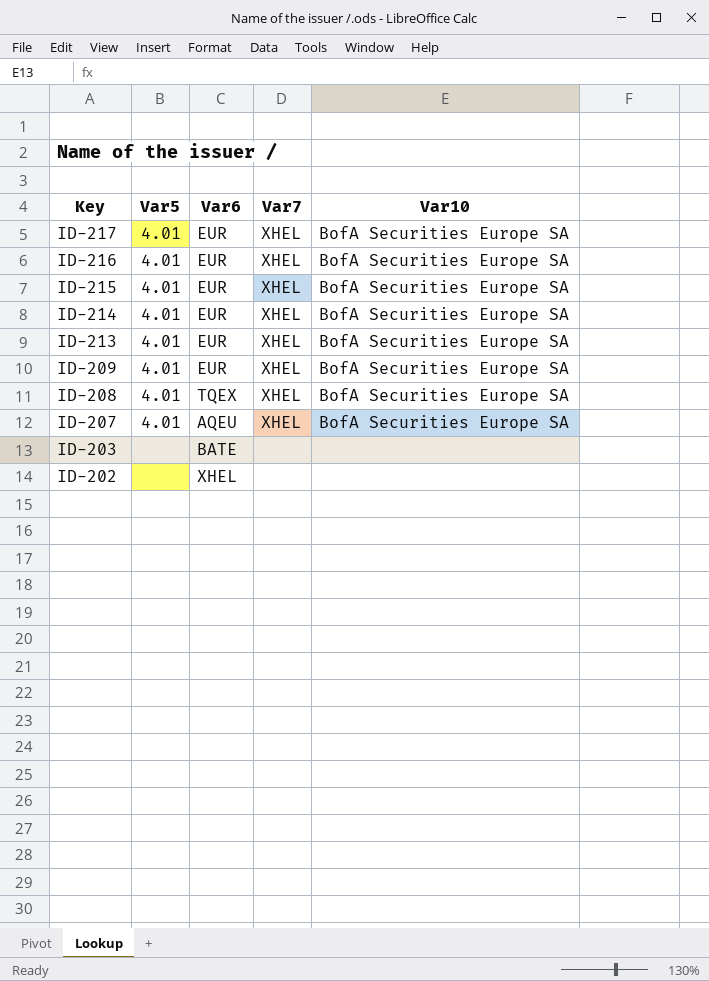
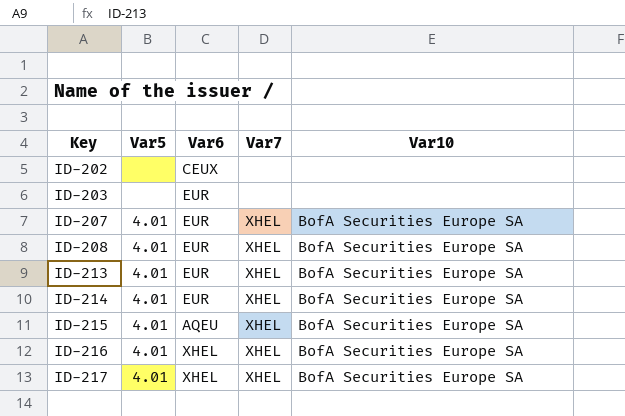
row order: Key descending -> Key ascending
row ID-209: 4.01 | EUR | XHEL | BofA Securities Europe SA -> none
ID-202 | Var6: XHEL -> CEUX
ID-203 | Var6: BATE -> EUR
ID-207 | Var6: AQEU -> EUR
ID-208 | Var6: TQEX -> EUR
ID-215 | Var6: EUR -> AQEU
ID-216 | Var6: EUR -> XHEL
ID-217 | Var6: EUR -> XHEL

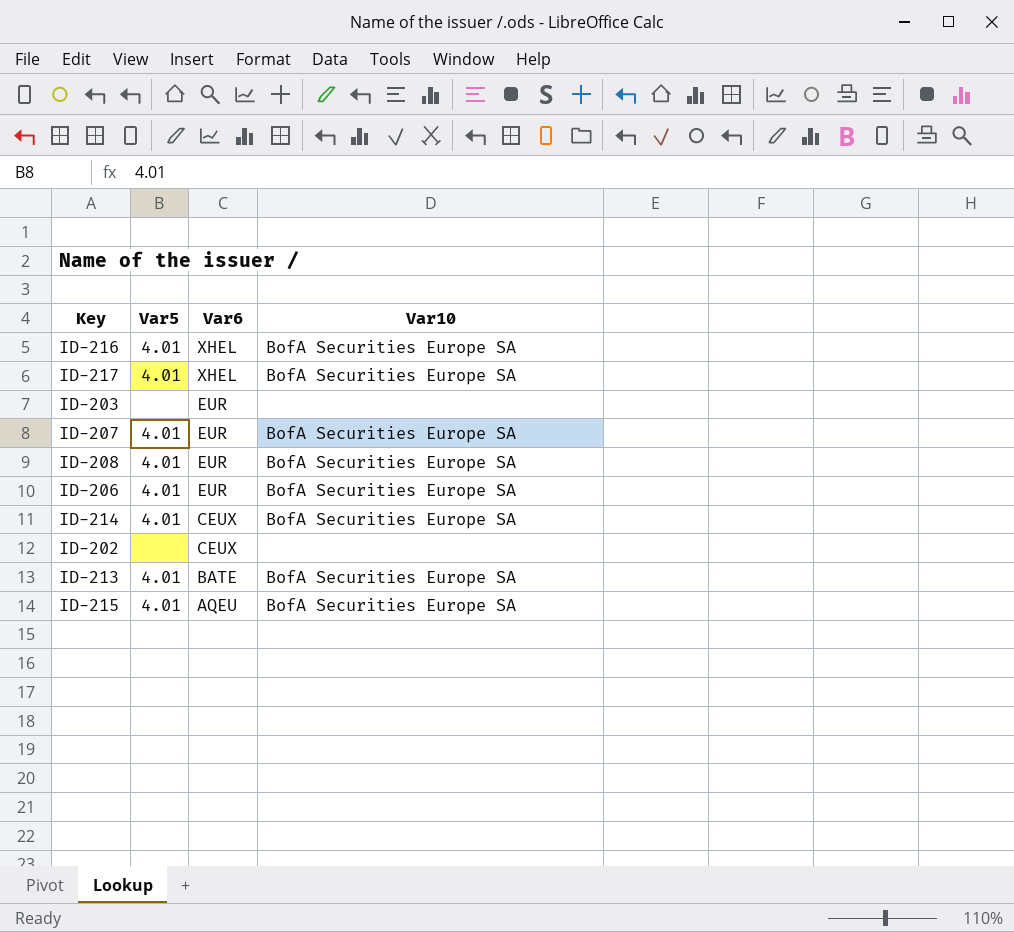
row order: Key ascending -> Var6 descending
column Var7 | position: 4 -> none
row ID-206: none -> 4.01 | EUR | BofA Securities Europe SA
ID-214 | Var6: EUR -> CEUX
ID-213 | Var6: EUR -> BATE

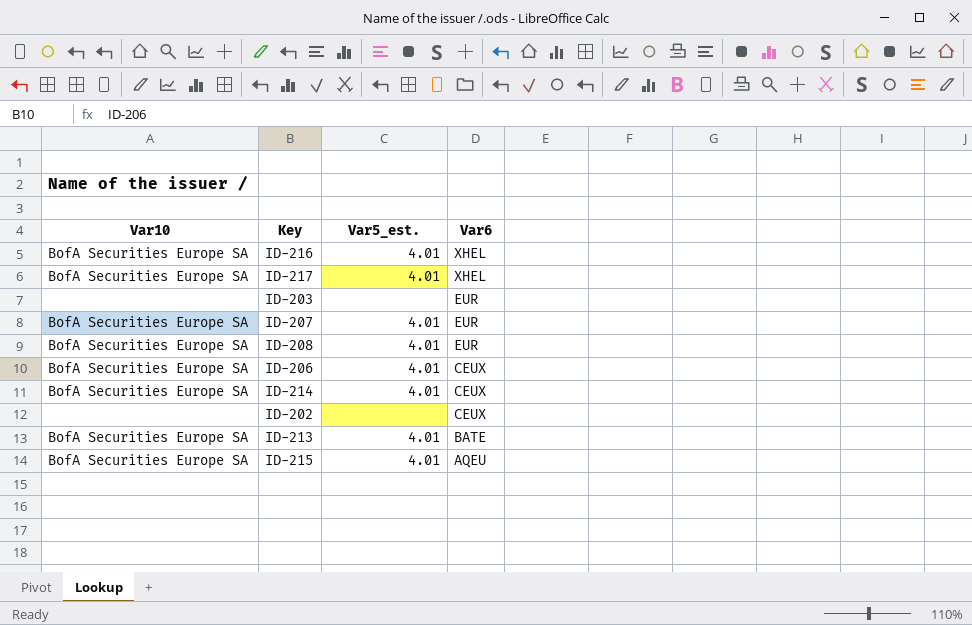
column Var10 | position: 4 -> 1
column name: Var5 -> Var5_est.
ID-206 | Var6: EUR -> CEUX

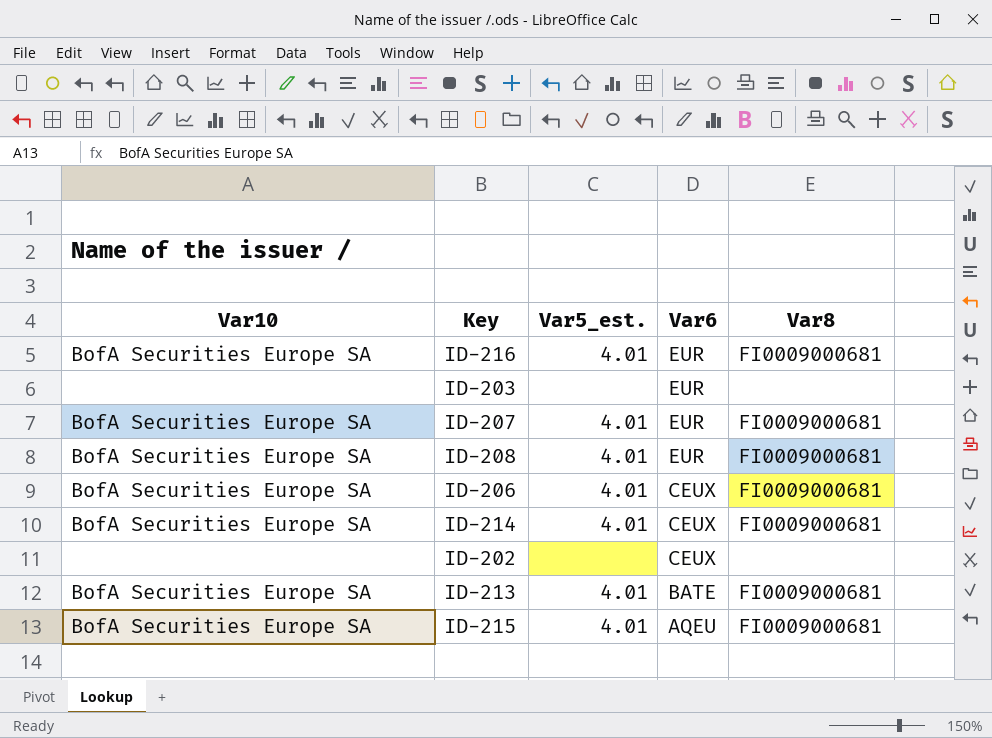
column Var8 | position: none -> 5
row ID-217: BofA Securities Europe SA | 4.01 | XHEL -> none
ID-216 | Var6: XHEL -> EUR

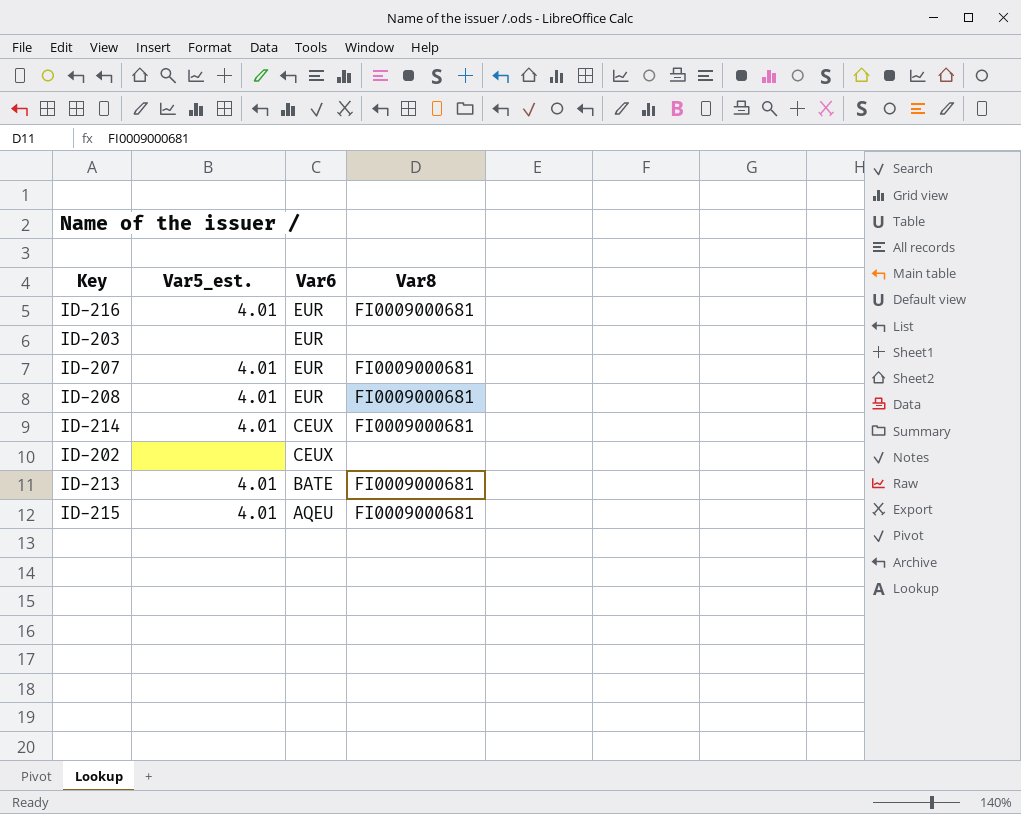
column Var10 | position: 1 -> none
row ID-206: BofA Securities Europe SA | 4.01 | CEUX | FI0009000681 -> none

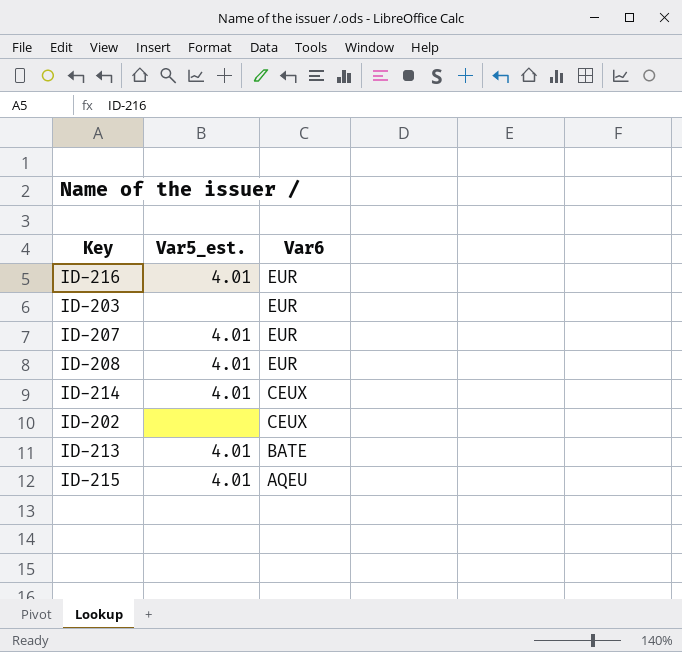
column Var8 | position: 4 -> none

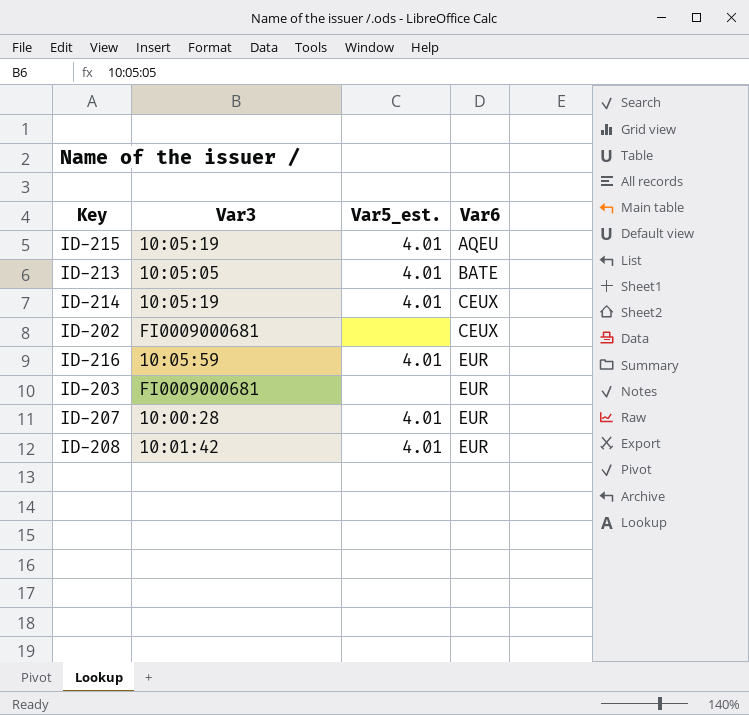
row order: Var6 descending -> Var6 ascending
column Var3 | position: none -> 2

